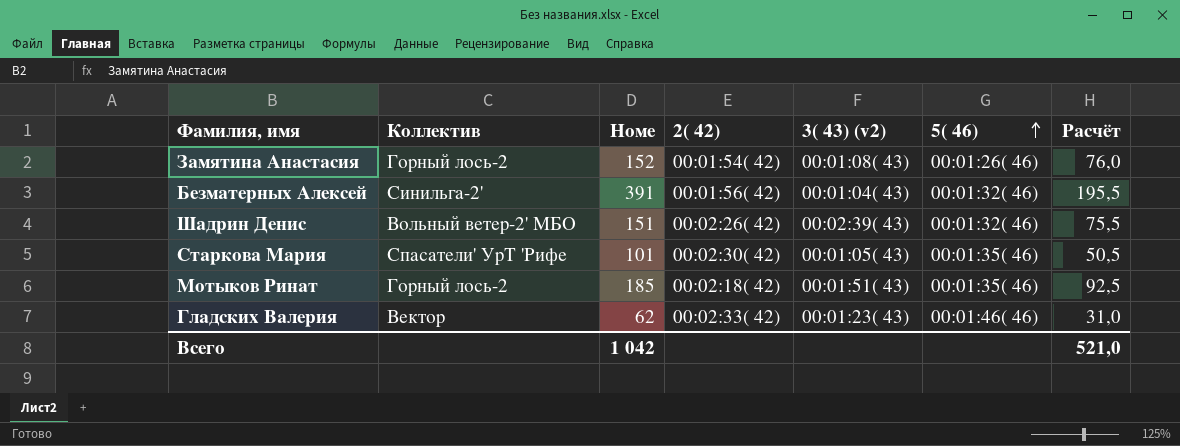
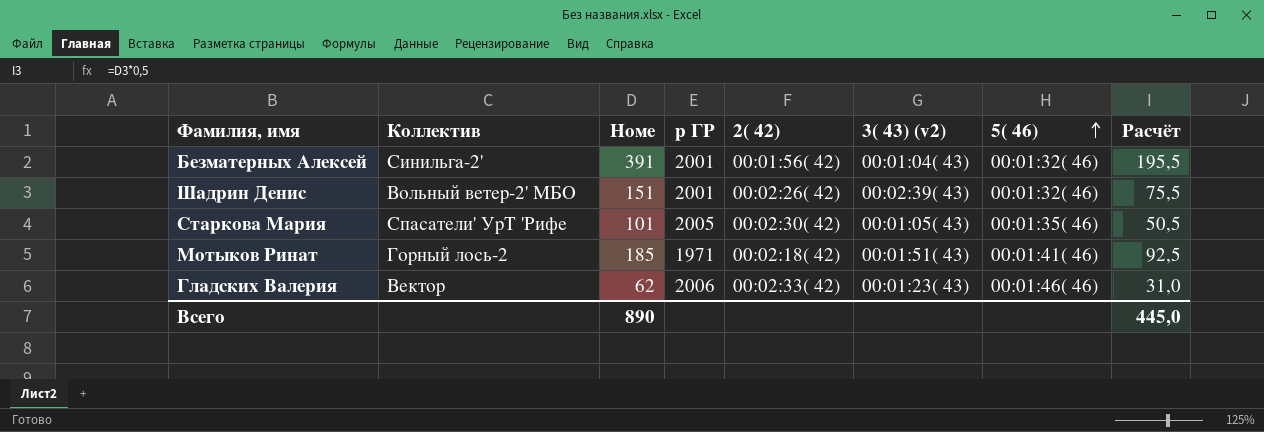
column р ГР | position: none -> 4
row Замятина Анастасия: Горный лось-2 | 152 | 00:01:54( 42) | 00:01:08( 43) | 00:01:26( 46) | 76,0 -> none
Мотыков Ринат | 5( 46): 00:01:35( 46) -> 00:01:41( 46)
Всего | Номе: 1 042 -> 890
Всего | Расчёт: 521,0 -> 445,0

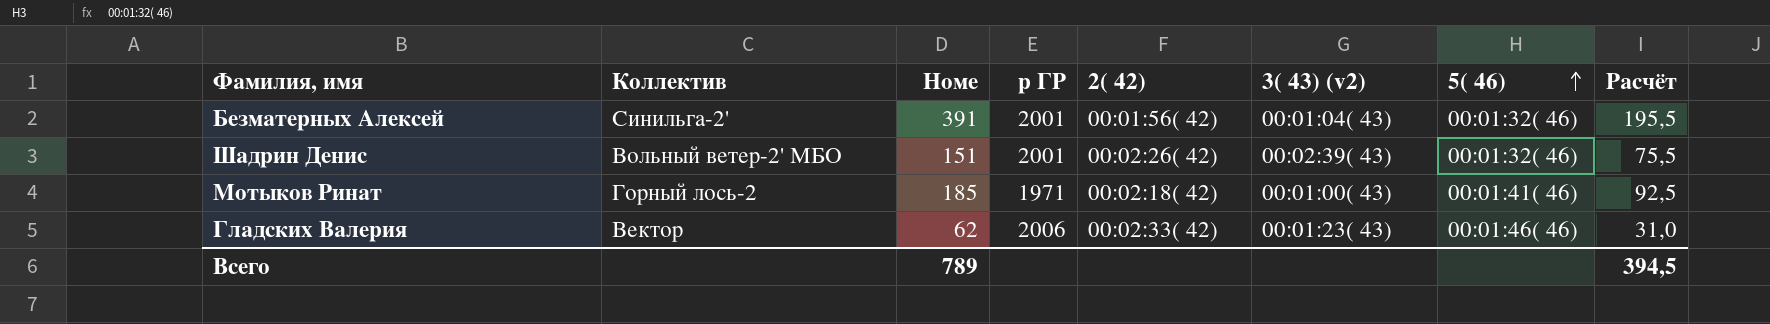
row Старкова Мария: Спасатели' УрТ 'Рифе | 101 | 2005 | 00:02:30( 42) | 00:01:05( 43) | 00:01:35( 46) | 50,5 -> none
Мотыков Ринат | 3( 43) (v2): 00:01:51( 43) -> 00:01:00( 43)
Всего | Номе: 890 -> 789
Всего | Расчёт: 445,0 -> 394,5

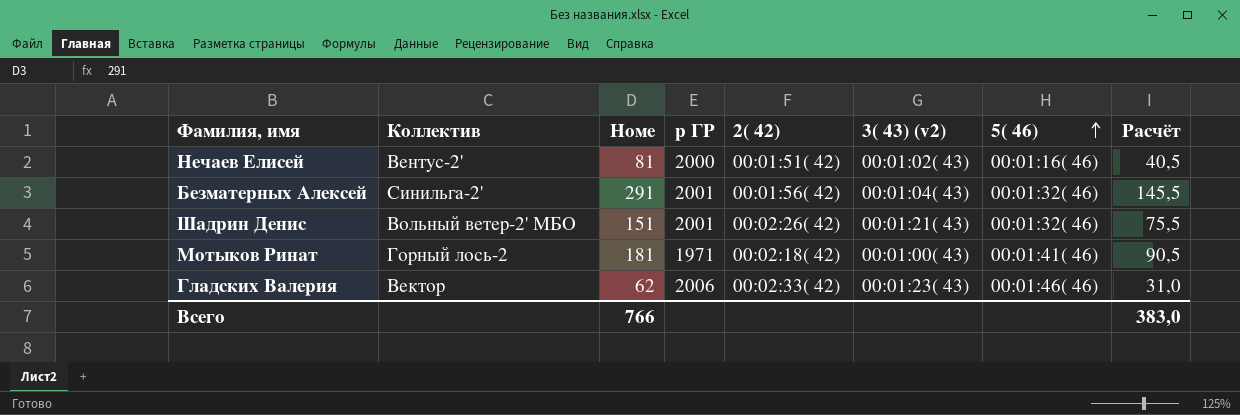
row Нечаев Елисей: none -> Вентус-2' | 81 | 2000 | 00:01:51( 42) | 00:01:02( 43) | 00:01:16( 46) | 40,5
Безматерных Алексей | Номе: 391 -> 291
Безматерных Алексей | Расчёт: 195,5 -> 145,5
Шадрин Денис | 3( 43) (v2): 00:02:39( 43) -> 00:01:21( 43)
Мотыков Ринат | Номе: 185 -> 181
Мотыков Ринат | Расчёт: 92,5 -> 90,5
Всего | Номе: 789 -> 766
Всего | Расчёт: 394,5 -> 383,0

